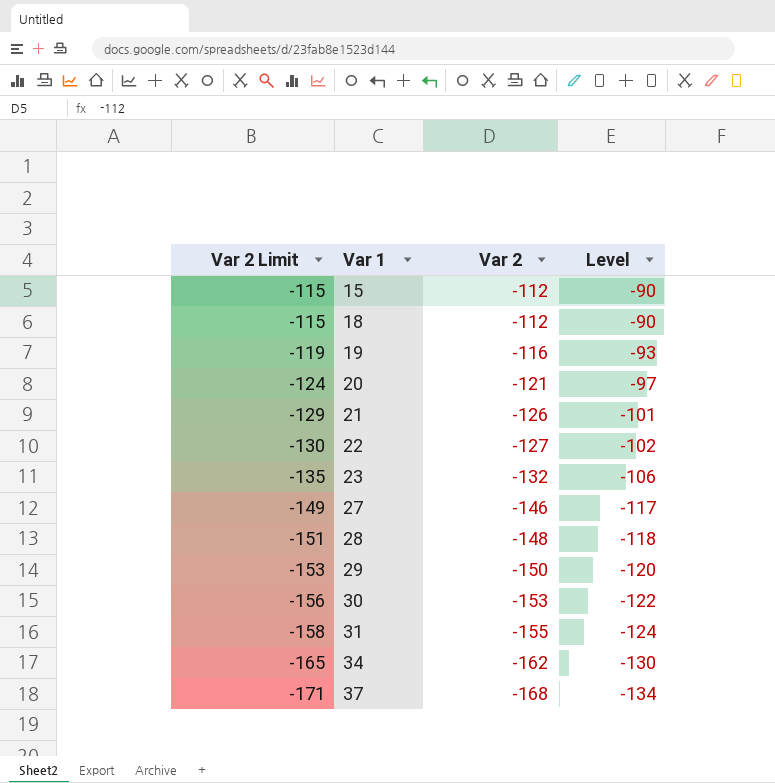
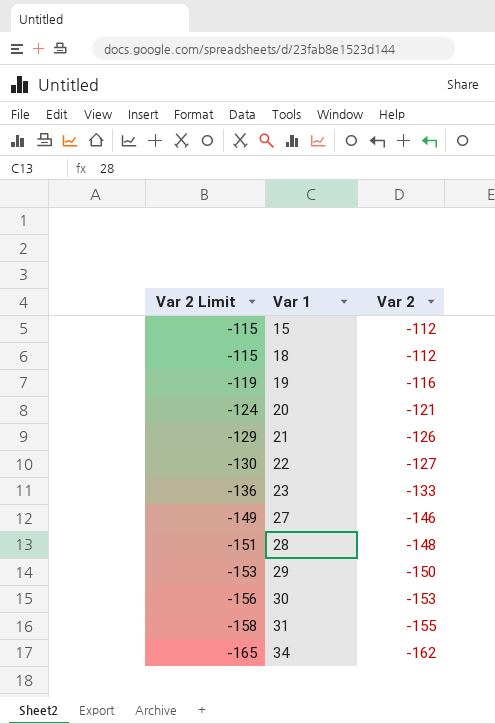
column Level | formula: [Var 2] * 0.8 -> none
row 37: -171 | -168 | -134 -> none
23 | Var 2 Limit: -135 -> -136
23 | Var 2: -132 -> -133

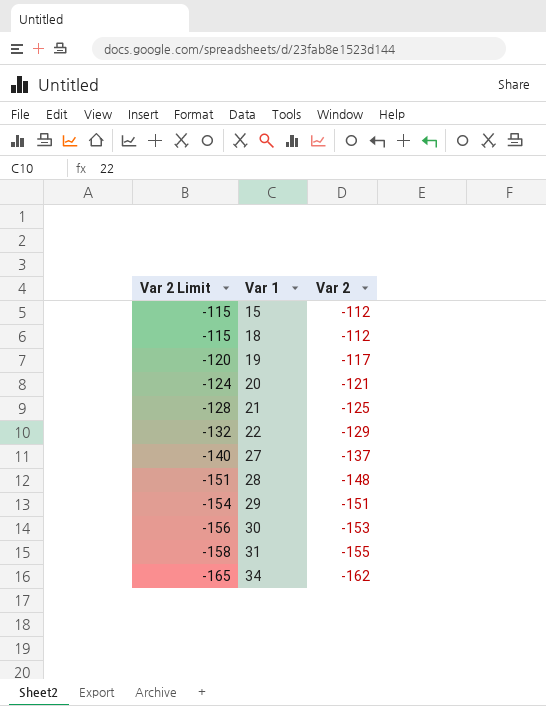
row 23: -136 | -133 -> none
19 | Var 2 Limit: -119 -> -120
19 | Var 2: -116 -> -117
21 | Var 2 Limit: -129 -> -128
21 | Var 2: -126 -> -125
22 | Var 2 Limit: -130 -> -132
22 | Var 2: -127 -> -129
27 | Var 2 Limit: -149 -> -140
27 | Var 2: -146 -> -137
29 | Var 2 Limit: -153 -> -154
29 | Var 2: -150 -> -151

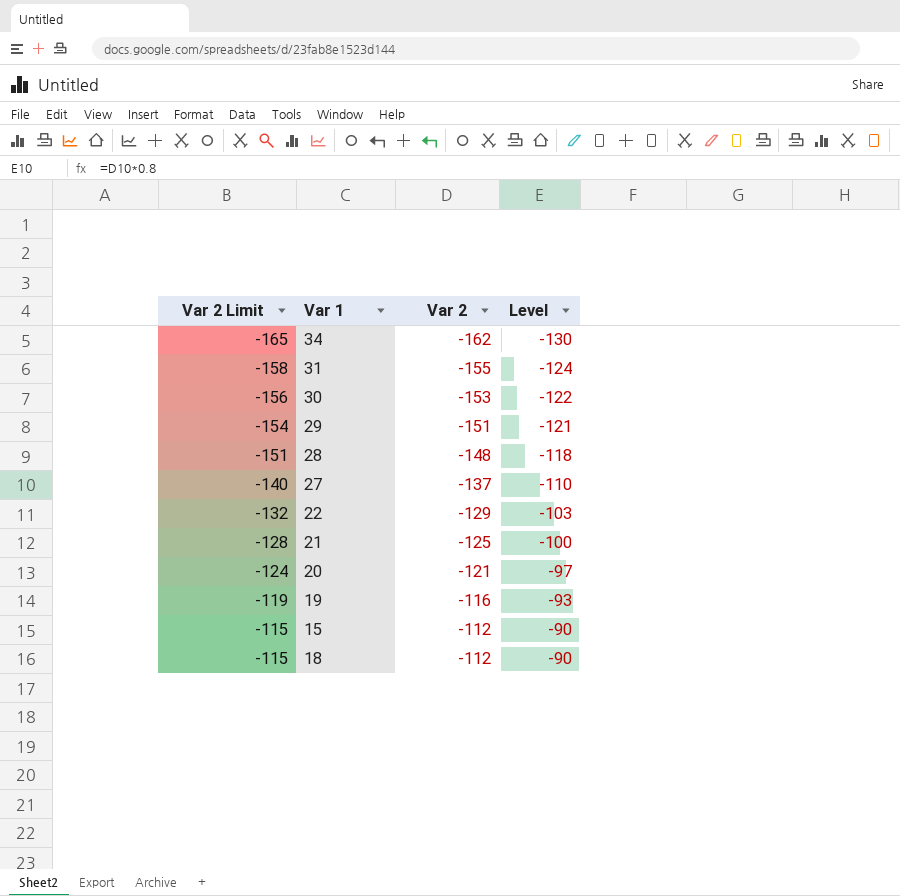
row order: Var 2 Limit descending -> Var 2 Limit ascending
column Level | formula: none -> [Var 2] * 0.8
19 | Var 2 Limit: -120 -> -119
19 | Var 2: -117 -> -116

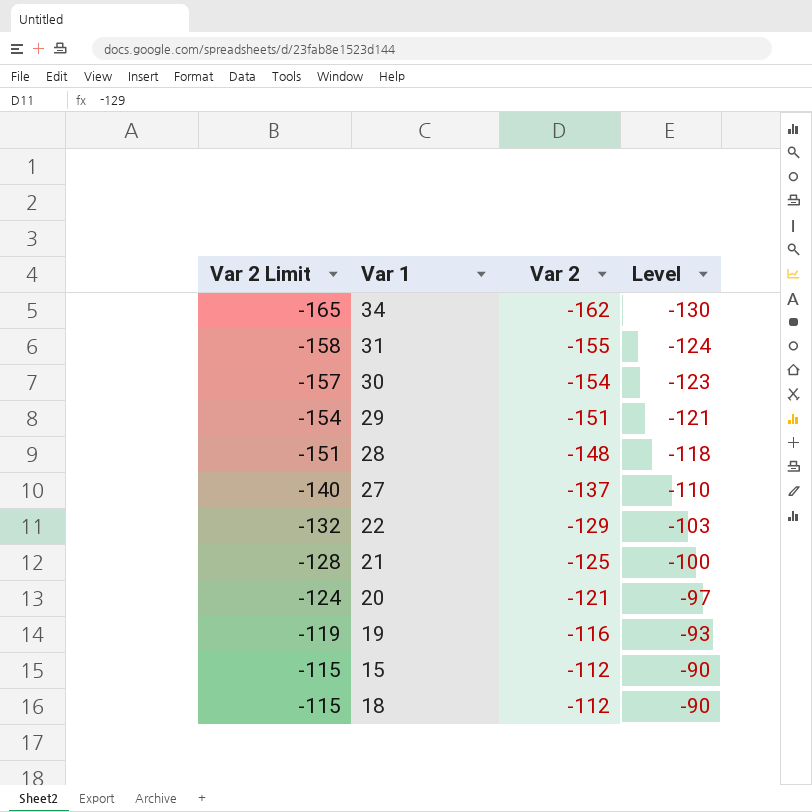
30 | Var 2 Limit: -156 -> -157
30 | Var 2: -153 -> -154
30 | Level: -122 -> -123

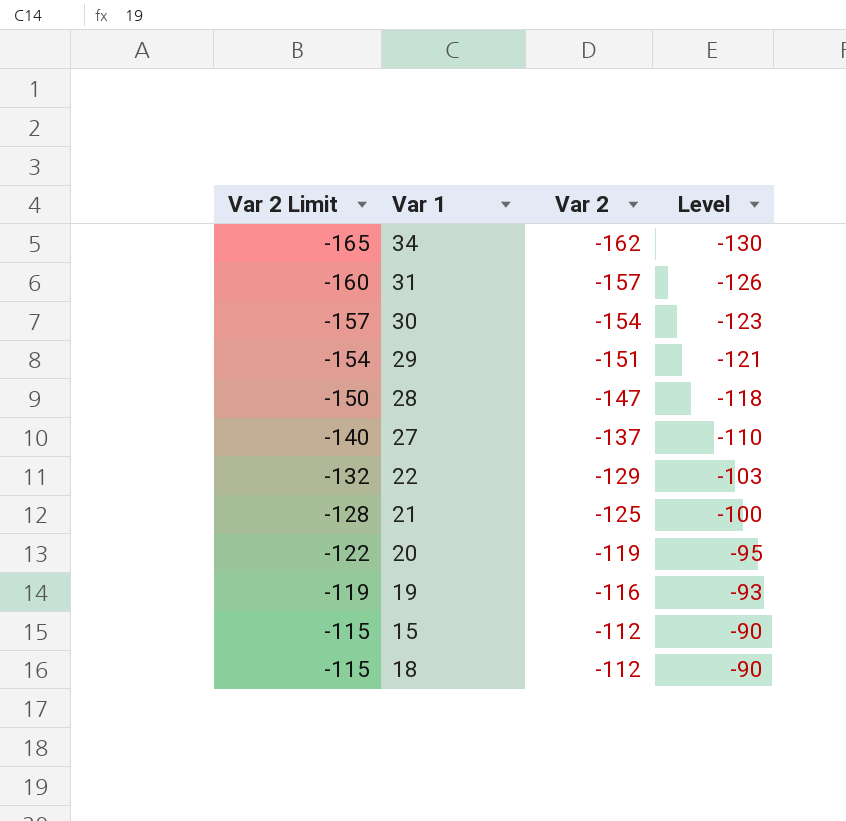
31 | Var 2 Limit: -158 -> -160
31 | Var 2: -155 -> -157
31 | Level: -124 -> -126
28 | Var 2 Limit: -151 -> -150
28 | Var 2: -148 -> -147
20 | Var 2 Limit: -124 -> -122
20 | Var 2: -121 -> -119
20 | Level: -97 -> -95

